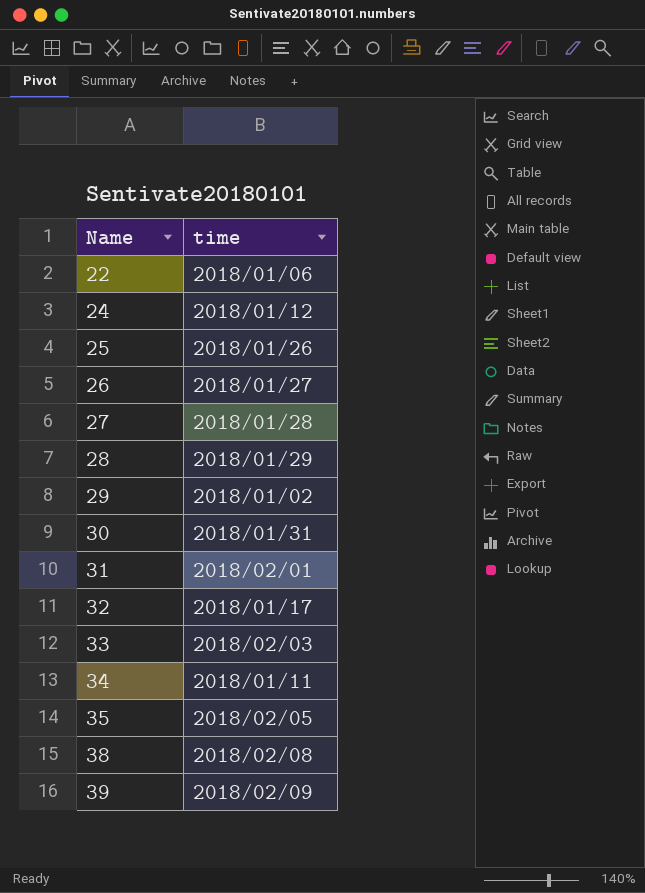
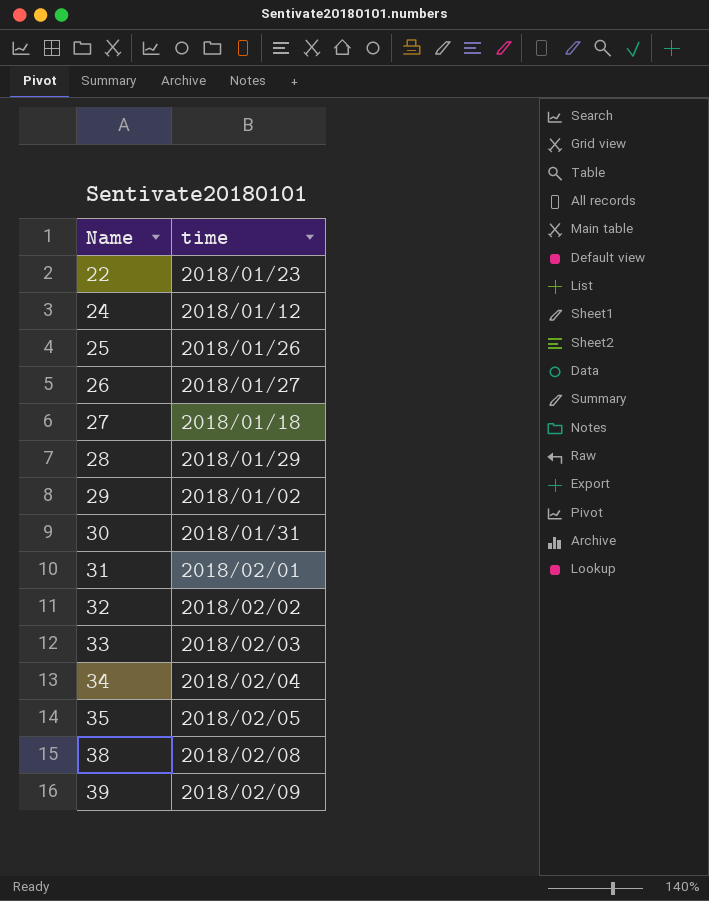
22 | time: 2018/01/06 -> 2018/01/23
27 | time: 2018/01/28 -> 2018/01/18
32 | time: 2018/01/17 -> 2018/02/02
34 | time: 2018/01/11 -> 2018/02/04

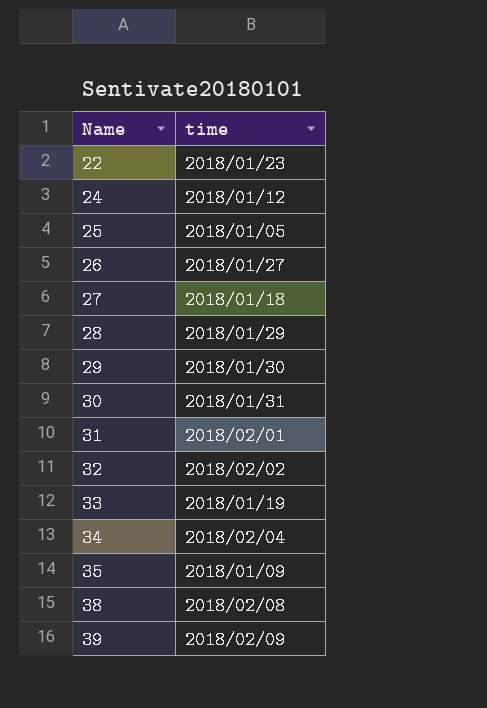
25 | time: 2018/01/26 -> 2018/01/05
29 | time: 2018/01/02 -> 2018/01/30
33 | time: 2018/02/03 -> 2018/01/19
35 | time: 2018/02/05 -> 2018/01/09

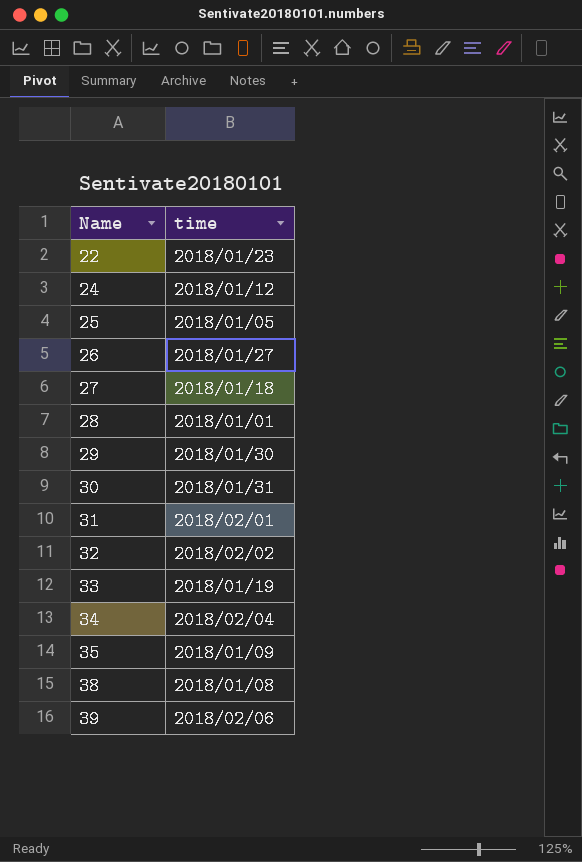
28 | time: 2018/01/29 -> 2018/01/01
38 | time: 2018/02/08 -> 2018/01/08
39 | time: 2018/02/09 -> 2018/02/06

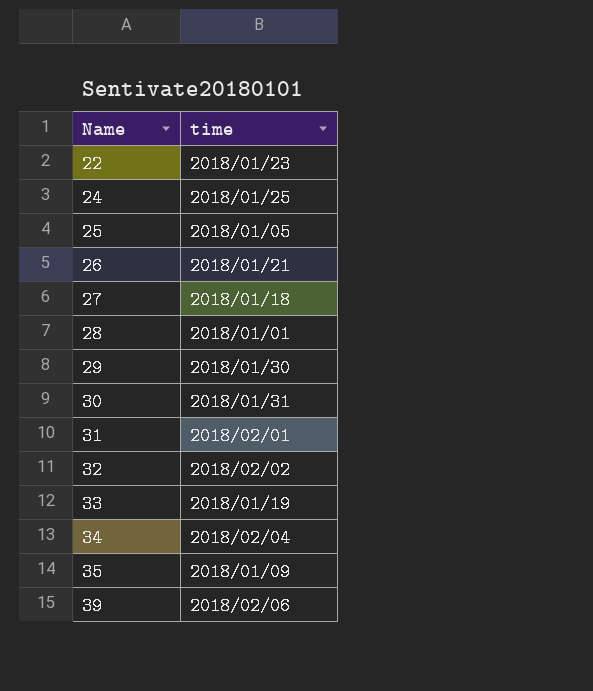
row 38: 2018/01/08 -> none
24 | time: 2018/01/12 -> 2018/01/25
26 | time: 2018/01/27 -> 2018/01/21

